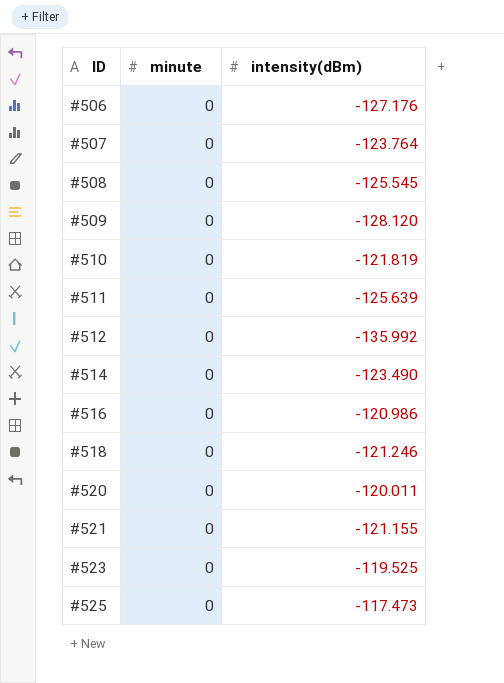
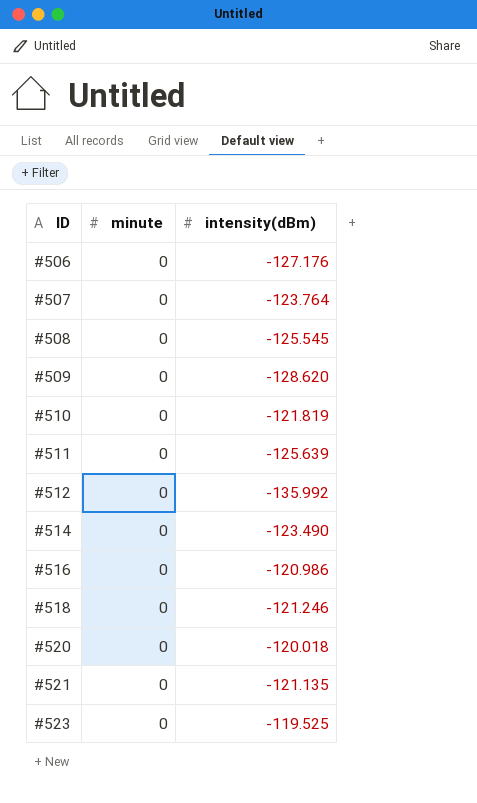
row #525: 0 | -117.473 -> none
#509 | intensity(dBm): -128.120 -> -128.620
#520 | intensity(dBm): -120.011 -> -120.018
#521 | intensity(dBm): -121.155 -> -121.135

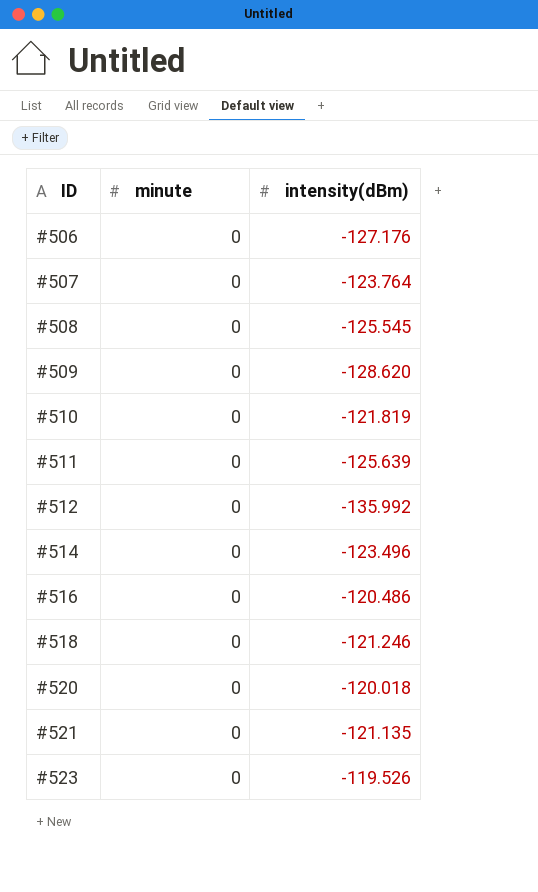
#514 | intensity(dBm): -123.490 -> -123.496
#516 | intensity(dBm): -120.986 -> -120.486
#523 | intensity(dBm): -119.525 -> -119.526

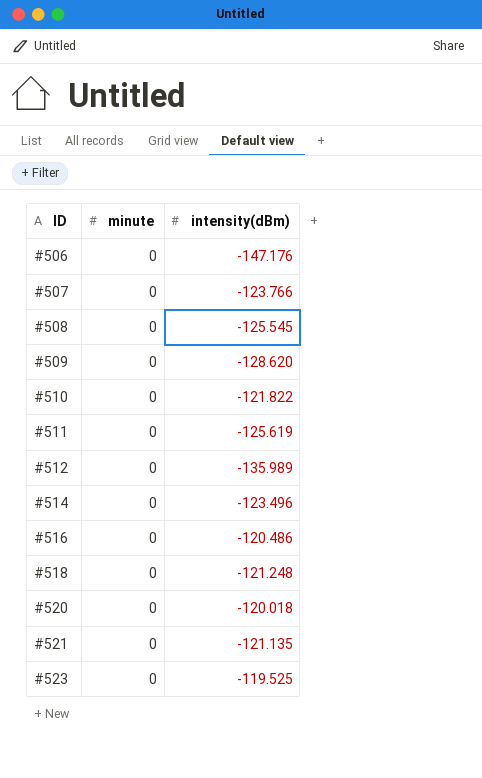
#506 | intensity(dBm): -127.176 -> -147.176
#507 | intensity(dBm): -123.764 -> -123.766
#510 | intensity(dBm): -121.819 -> -121.822
#511 | intensity(dBm): -125.639 -> -125.619
#512 | intensity(dBm): -135.992 -> -135.989
#518 | intensity(dBm): -121.246 -> -121.248
#523 | intensity(dBm): -119.526 -> -119.525

